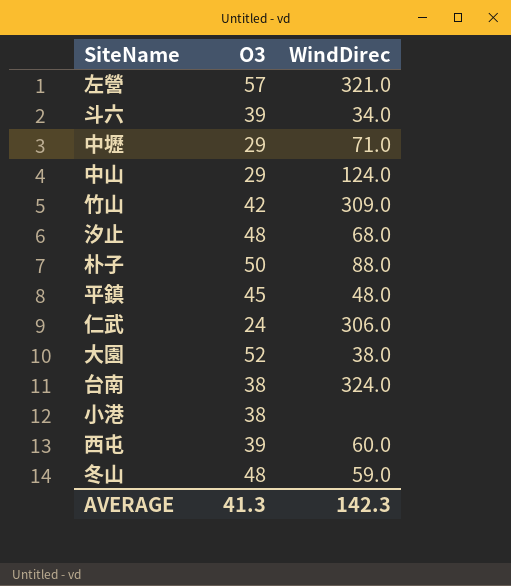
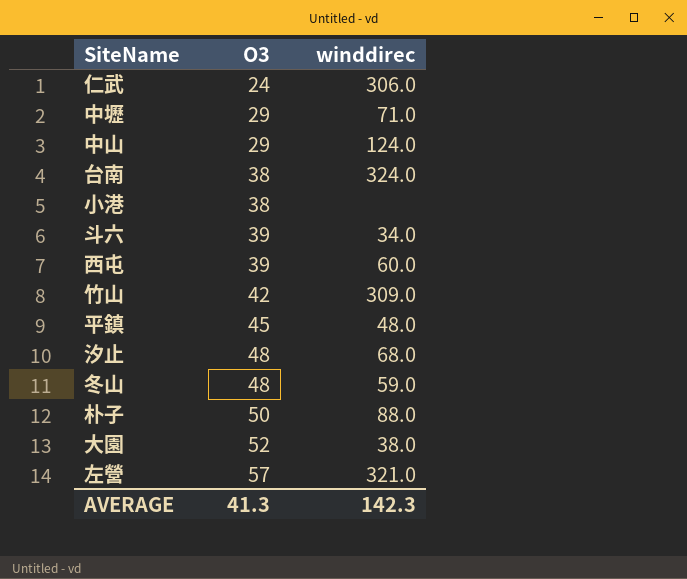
row order: none -> O3 ascending
column name: WindDirec -> winddirec

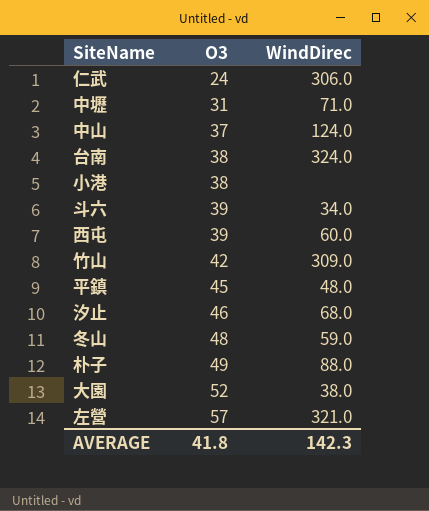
column name: winddirec -> WindDirec
中壢 | O3: 29 -> 31
中山 | O3: 29 -> 37
汐止 | O3: 48 -> 46
朴子 | O3: 50 -> 49
AVERAGE | O3: 41.3 -> 41.8

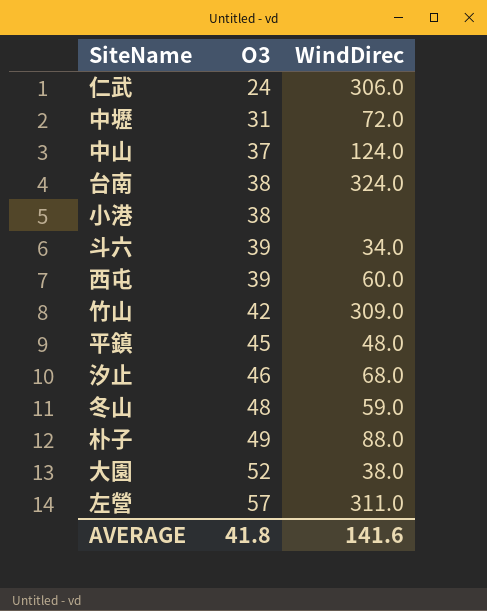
中壢 | WindDirec: 71.0 -> 72.0
左營 | WindDirec: 321.0 -> 311.0
AVERAGE | WindDirec: 142.3 -> 141.6

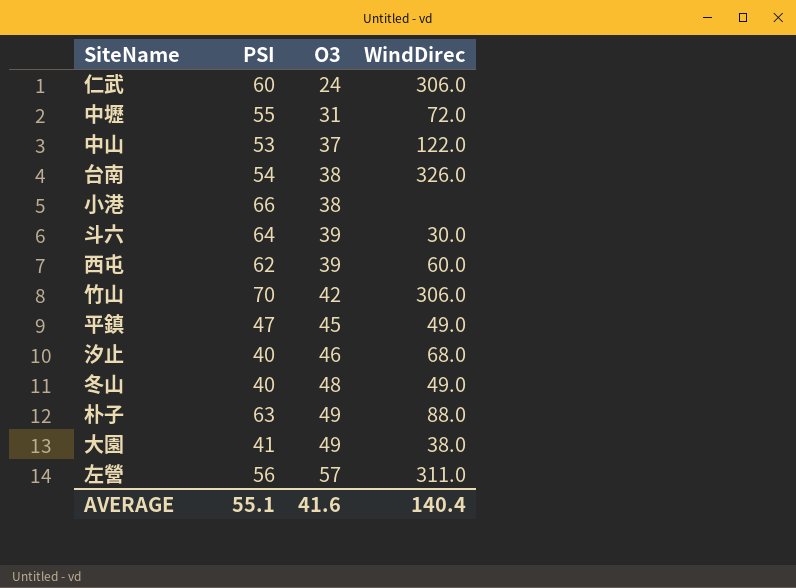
column PSI | position: none -> 2
中山 | WindDirec: 124.0 -> 122.0
台南 | WindDirec: 324.0 -> 326.0
斗六 | WindDirec: 34.0 -> 30.0
竹山 | WindDirec: 309.0 -> 306.0
平鎮 | WindDirec: 48.0 -> 49.0
冬山 | WindDirec: 59.0 -> 49.0
大園 | O3: 52 -> 49
AVERAGE | O3: 41.8 -> 41.6
AVERAGE | WindDirec: 141.6 -> 140.4

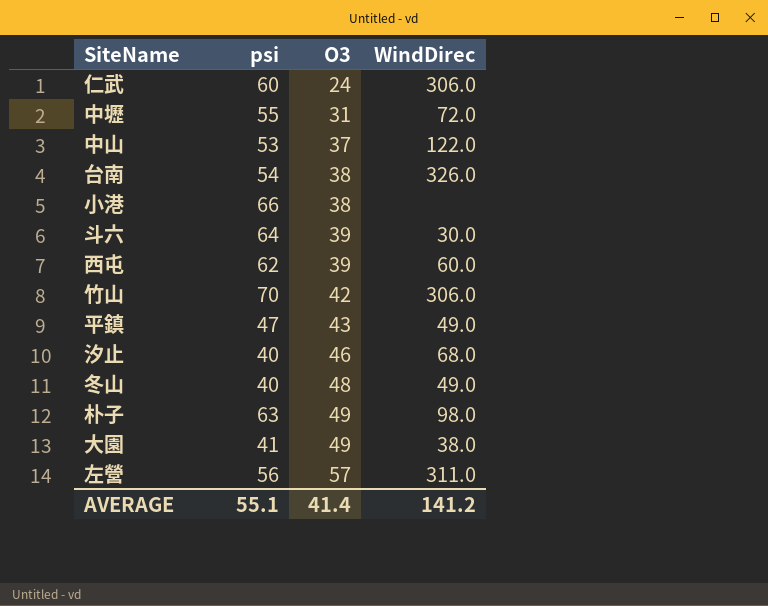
column name: PSI -> psi
平鎮 | O3: 45 -> 43
朴子 | WindDirec: 88.0 -> 98.0
AVERAGE | O3: 41.6 -> 41.4
AVERAGE | WindDirec: 140.4 -> 141.2

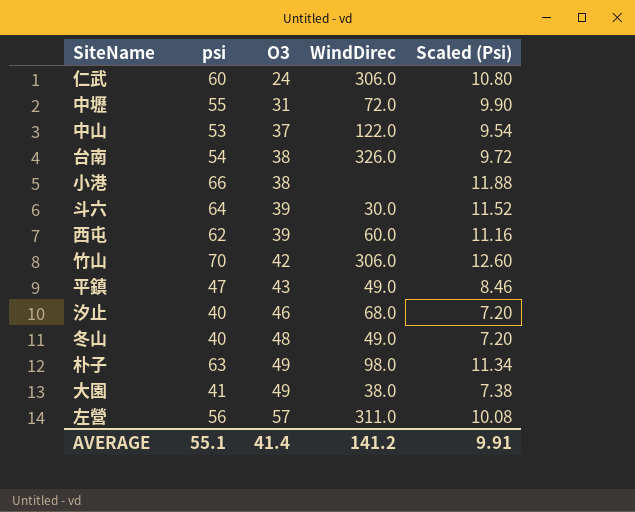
column Scaled (Psi) | formula: none -> [psi] * 0.18

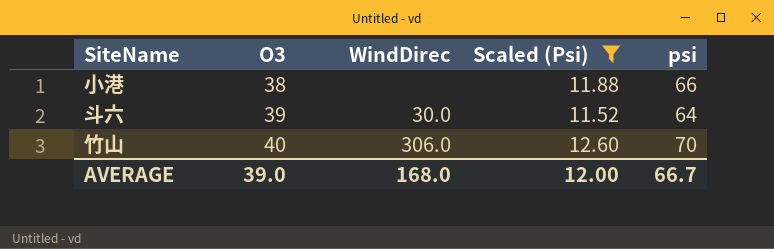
filter: none -> Scaled (Psi) >= 11.52
column psi | position: 2 -> 5
竹山 | O3: 42 -> 40
AVERAGE | O3: 41.4 -> 39.0
AVERAGE | WindDirec: 141.2 -> 168.0
AVERAGE | Scaled (Psi): 9.91 -> 12.00
AVERAGE | psi: 55.1 -> 66.7

